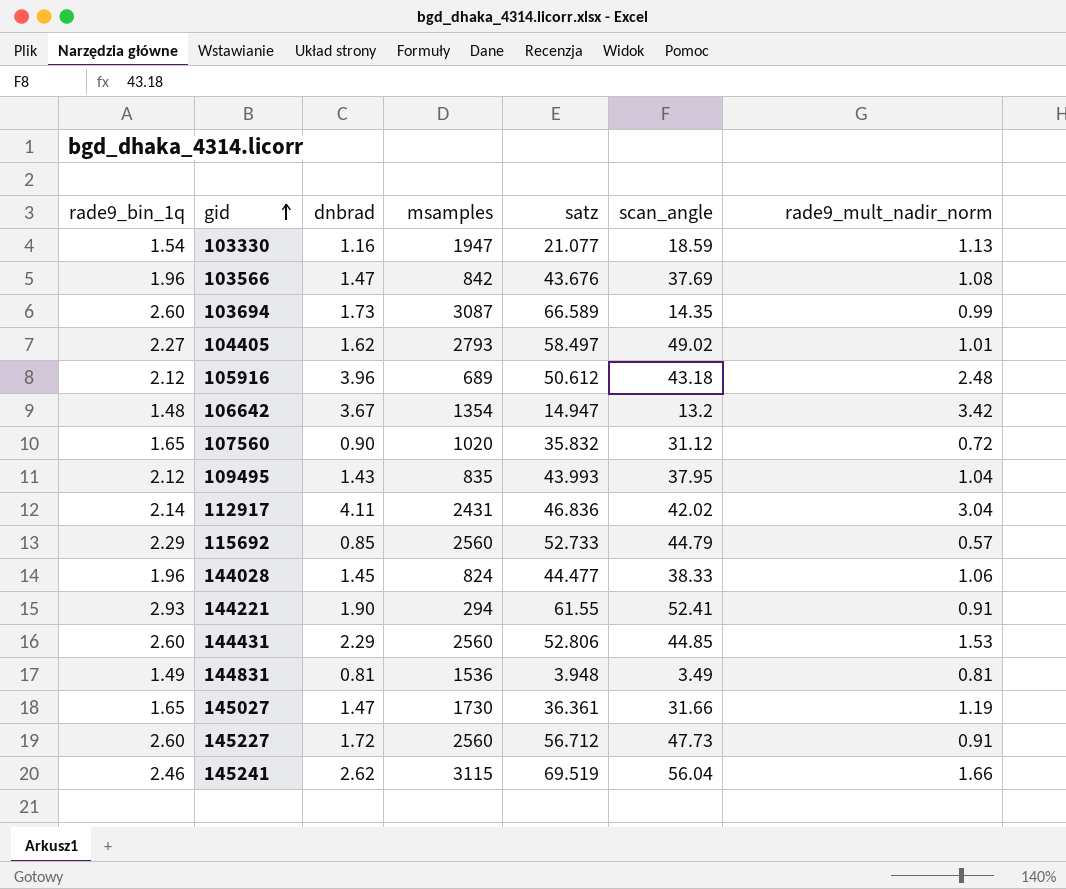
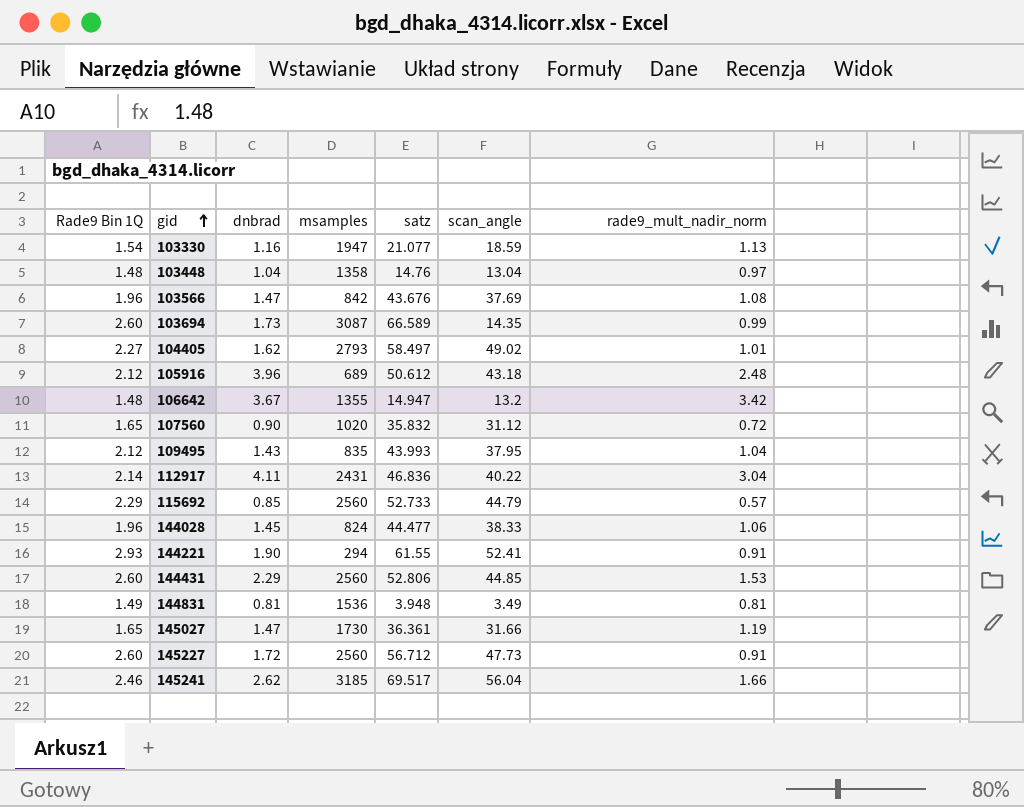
column name: rade9_bin_1q -> Rade9 Bin 1Q
row 103448: none -> 1.48 | 1.04 | 1358 | 14.76 | 13.04 | 0.97
106642 | msamples: 1354 -> 1355
112917 | scan_angle: 42.02 -> 40.22
145241 | msamples: 3115 -> 3185
145241 | satz: 69.519 -> 69.517

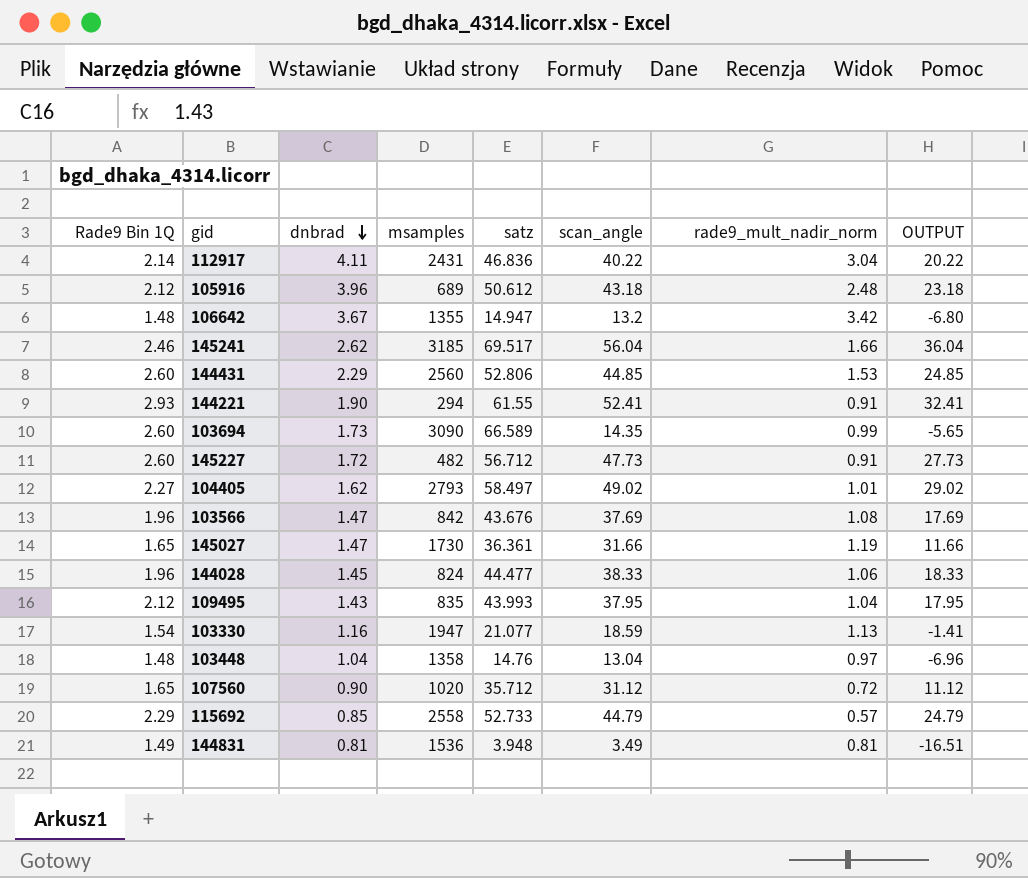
row order: gid ascending -> dnbrad descending
column OUTPUT | formula: none -> [scan_angle] - 20
103694 | msamples: 3087 -> 3090
145227 | msamples: 2560 -> 482
107560 | satz: 35.832 -> 35.712
115692 | msamples: 2560 -> 2558

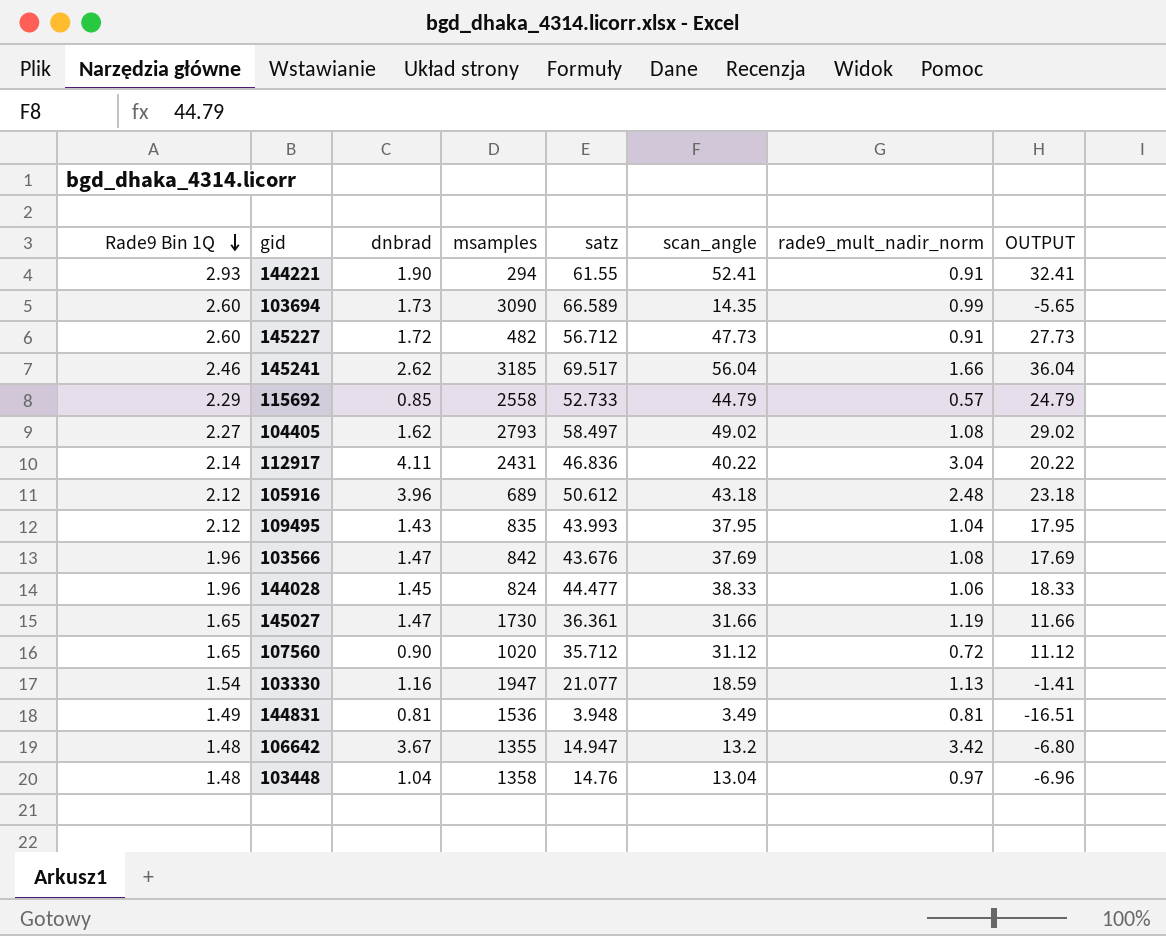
row order: dnbrad descending -> Rade9 Bin 1Q descending
row 144431: 2.60 | 2.29 | 2560 | 52.806 | 44.85 | 1.53 | 24.85 -> none
104405 | rade9_mult_nadir_norm: 1.01 -> 1.08

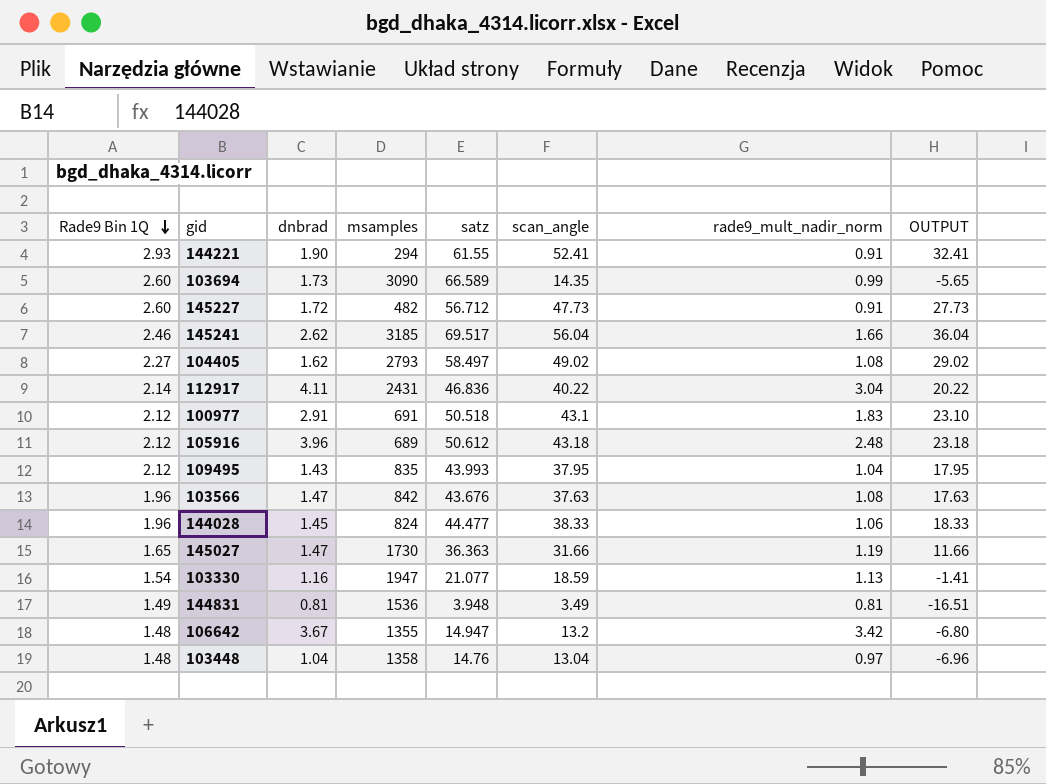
row 115692: 2.29 | 0.85 | 2558 | 52.733 | 44.79 | 0.57 | 24.79 -> none
row 107560: 1.65 | 0.90 | 1020 | 35.712 | 31.12 | 0.72 | 11.12 -> none
row 100977: none -> 2.12 | 2.91 | 691 | 50.518 | 43.1 | 1.83 | 23.10
103566 | scan_angle: 37.69 -> 37.63
103566 | OUTPUT: 17.69 -> 17.63
145027 | satz: 36.361 -> 36.363

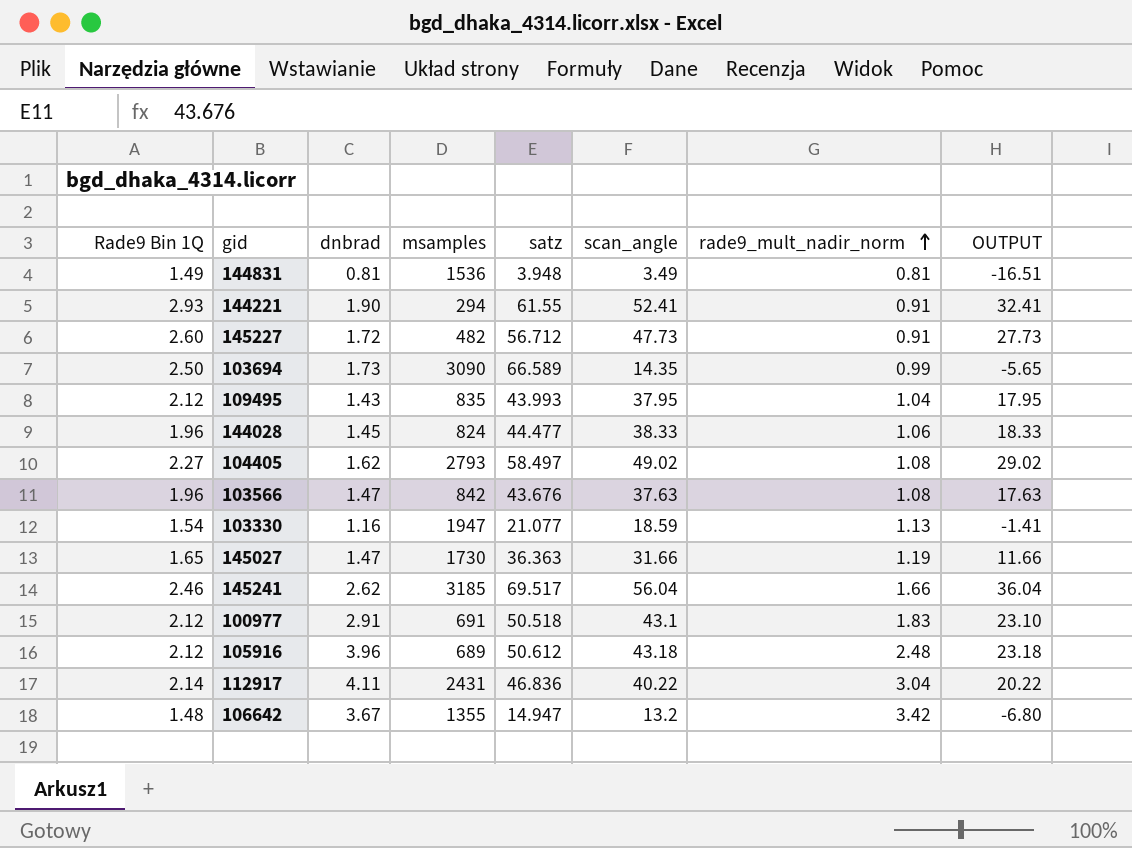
row order: Rade9 Bin 1Q descending -> rade9_mult_nadir_norm ascending
row 103448: 1.48 | 1.04 | 1358 | 14.76 | 13.04 | 0.97 | -6.96 -> none
103694 | Rade9 Bin 1Q: 2.60 -> 2.50

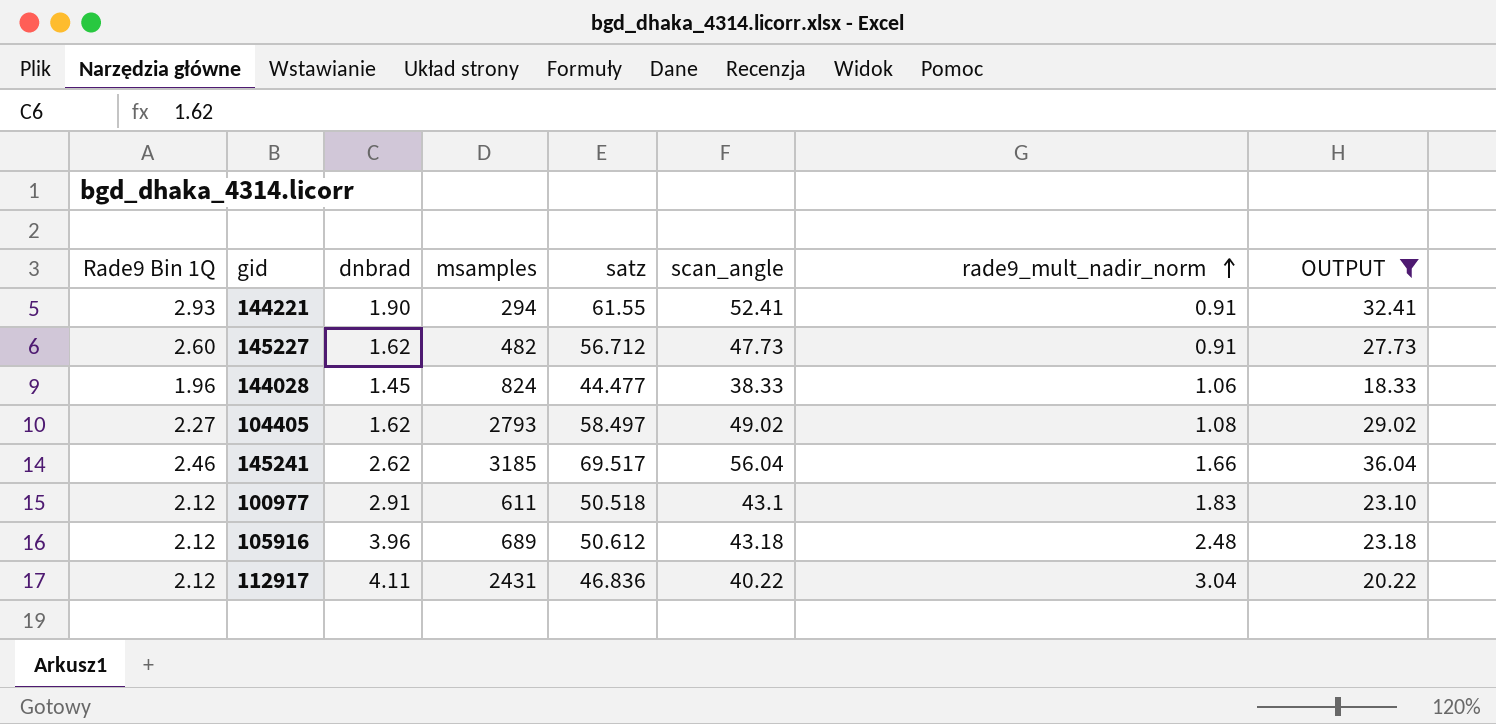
filter: none -> OUTPUT >= 18.33
145227 | dnbrad: 1.72 -> 1.62
100977 | msamples: 691 -> 611
112917 | Rade9 Bin 1Q: 2.14 -> 2.12

